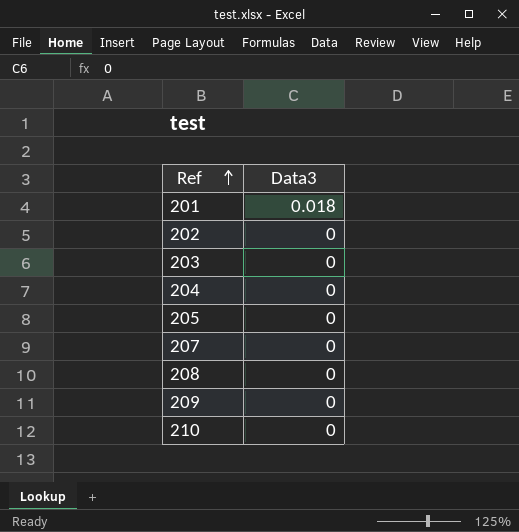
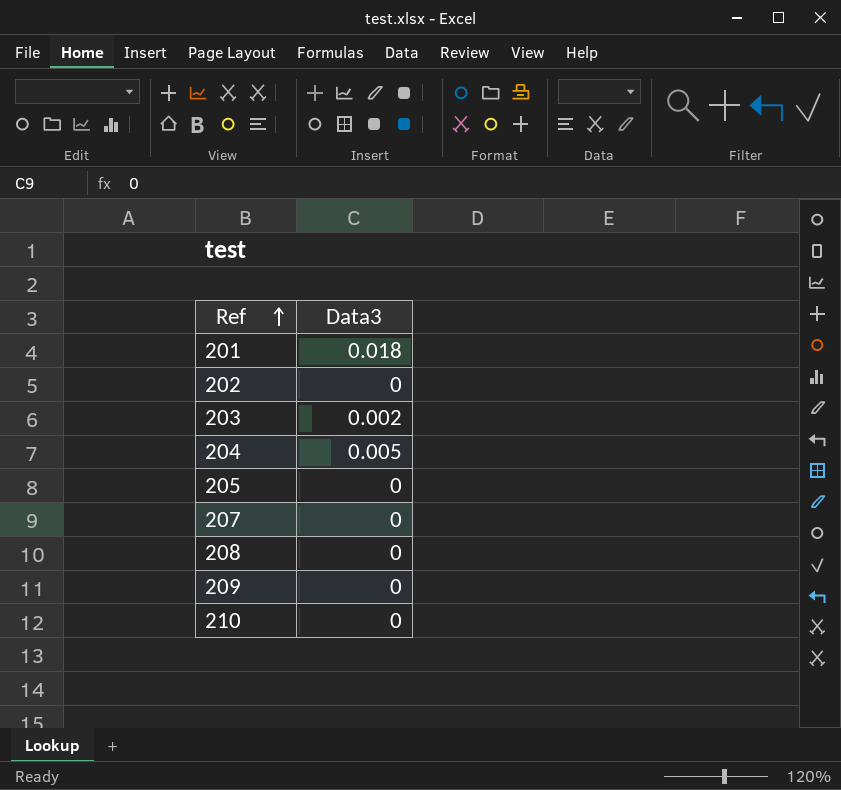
203 | Data3: 0 -> 0.002
204 | Data3: 0 -> 0.005

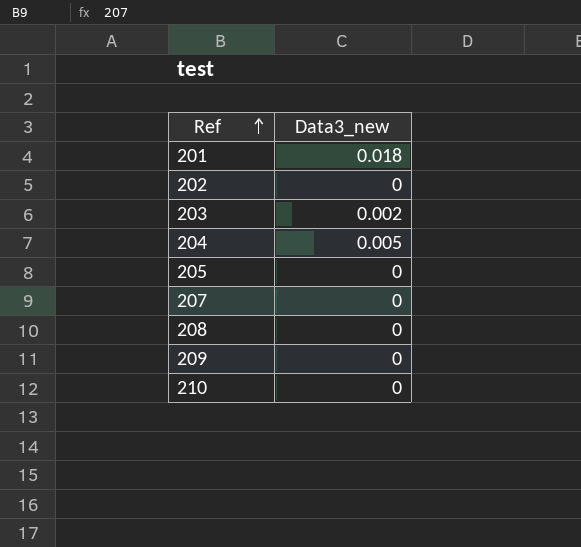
column name: Data3 -> Data3_new

